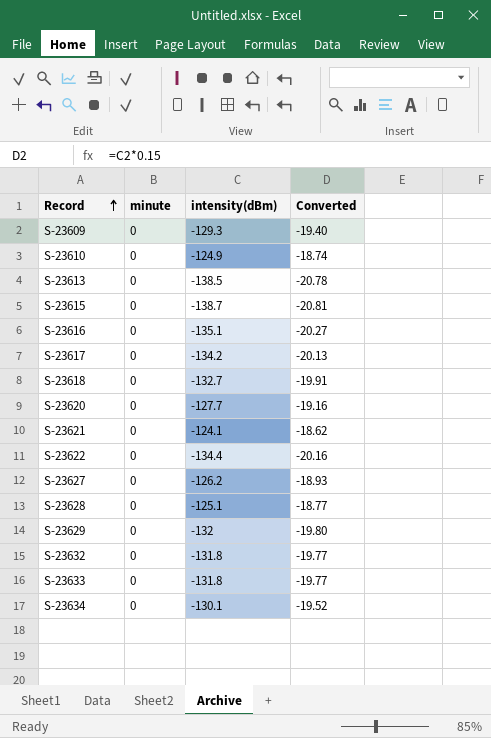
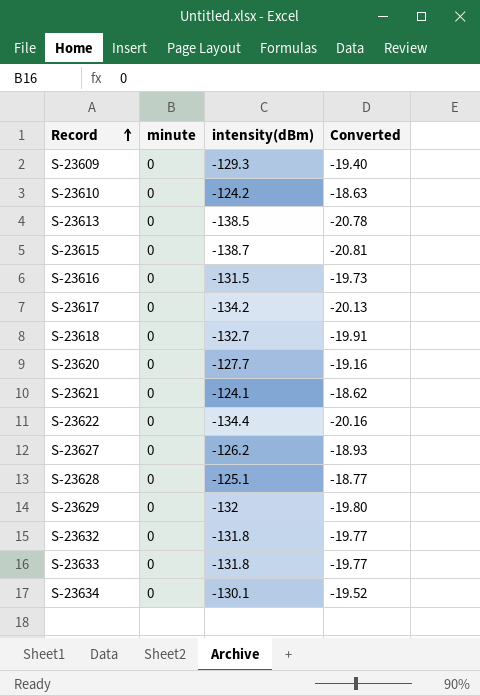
S-23610 | intensity(dBm): -124.9 -> -124.2
S-23610 | Converted: -18.74 -> -18.63
S-23616 | intensity(dBm): -135.1 -> -131.5
S-23616 | Converted: -20.27 -> -19.73

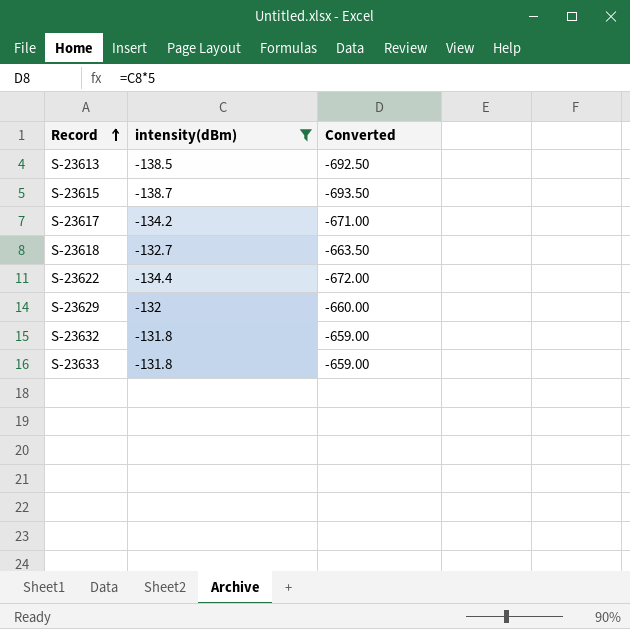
filter: none -> intensity(dBm) <= -131.8
column minute | position: 2 -> none
column Converted | formula: [intensity(dBm)] * 0.15 -> [intensity(dBm)] * 5

